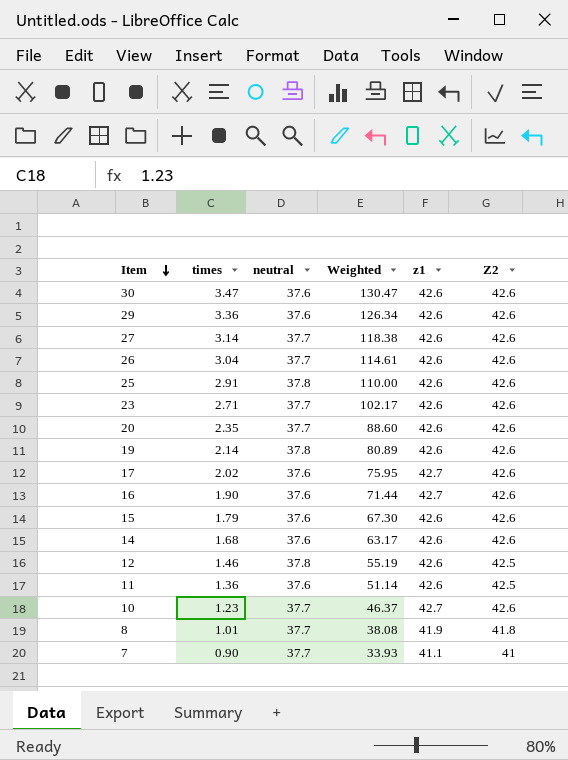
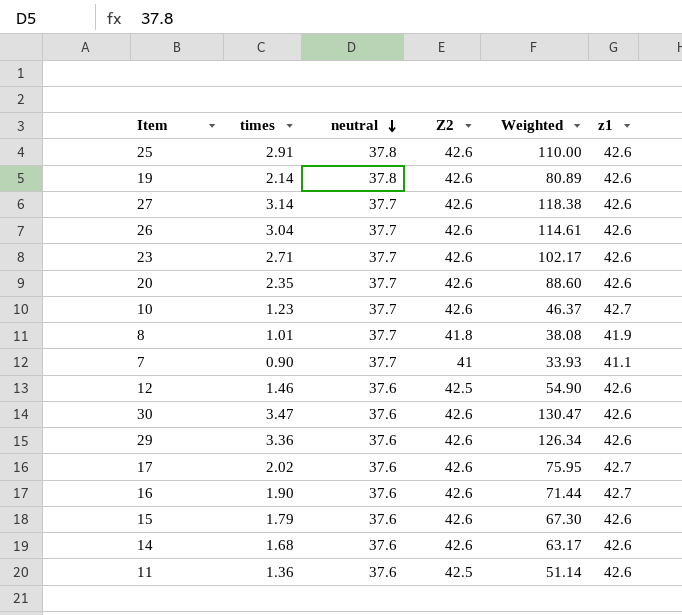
row order: Item descending -> neutral descending
column Z2 | position: 6 -> 4
12 | neutral: 37.8 -> 37.6
12 | Weighted: 55.19 -> 54.90

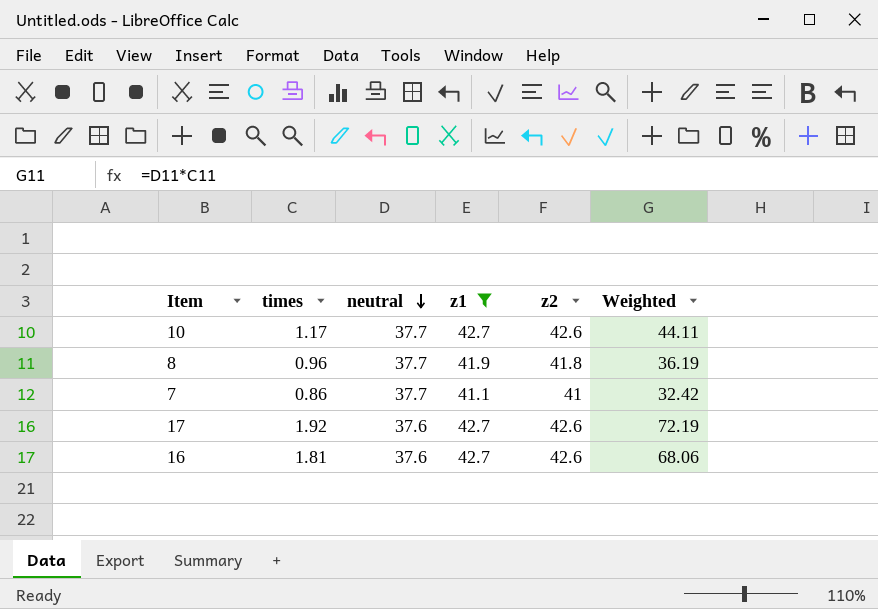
filter: none -> z1 != 42.6
column z1 | position: 6 -> 4
column name: Z2 -> z2
10 | times: 1.23 -> 1.17
10 | Weighted: 46.37 -> 44.11
8 | times: 1.01 -> 0.96
8 | Weighted: 38.08 -> 36.19
7 | times: 0.90 -> 0.86
7 | Weighted: 33.93 -> 32.42
17 | times: 2.02 -> 1.92
17 | Weighted: 75.95 -> 72.19
16 | times: 1.90 -> 1.81
16 | Weighted: 71.44 -> 68.06

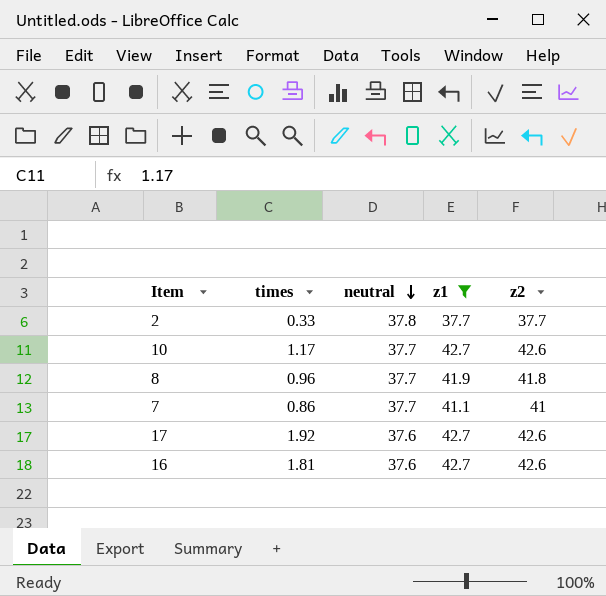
column Weighted | formula: [times] * [neutral] -> none
row 2: none -> 0.33 | 37.8 | 37.7 | 37.7

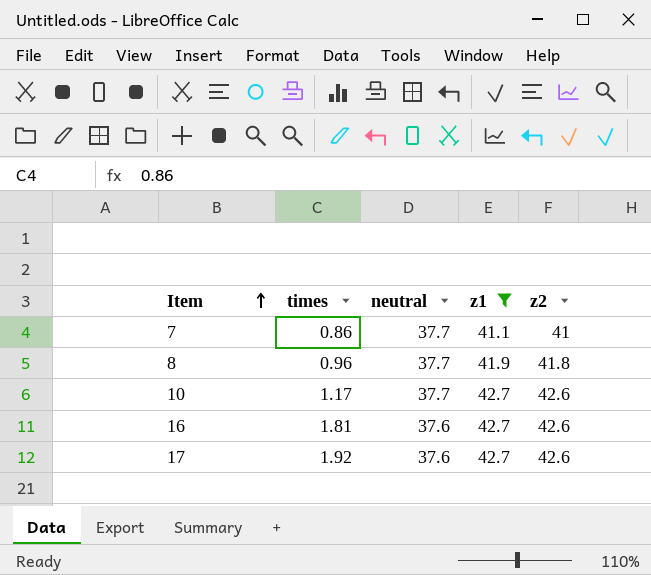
row order: neutral descending -> Item ascending
row 2: 0.33 | 37.8 | 37.7 | 37.7 -> none

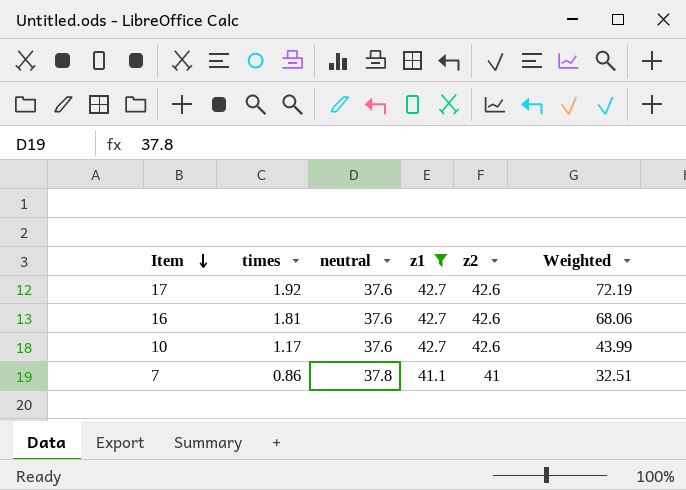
row order: Item ascending -> Item descending
column Weighted | formula: none -> [times] * [neutral]
row 8: 0.96 | 37.7 | 41.9 | 41.8 -> none
10 | neutral: 37.7 -> 37.6
7 | neutral: 37.7 -> 37.8

